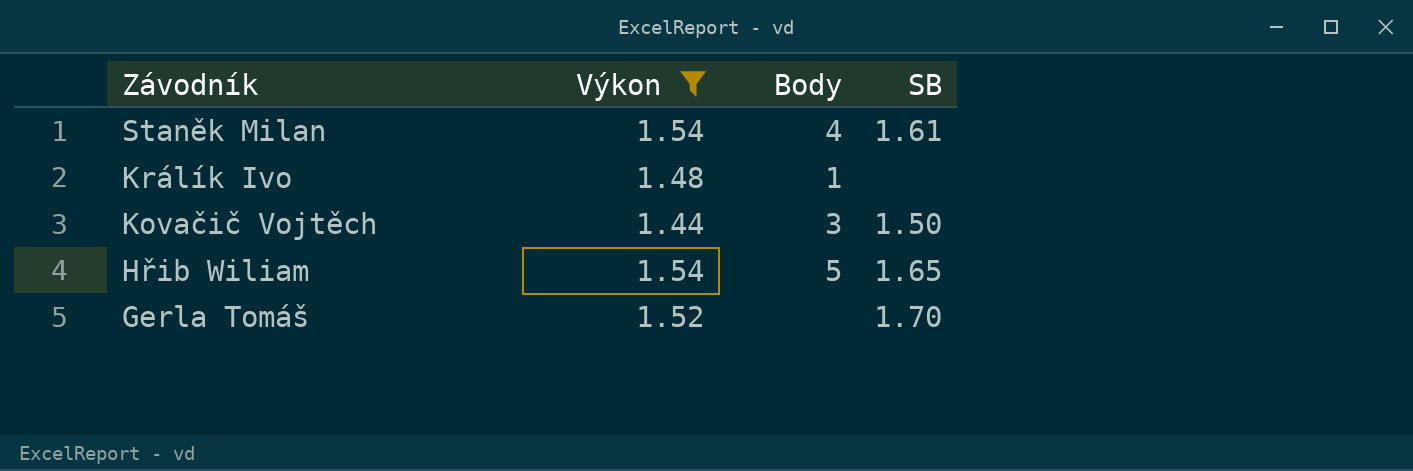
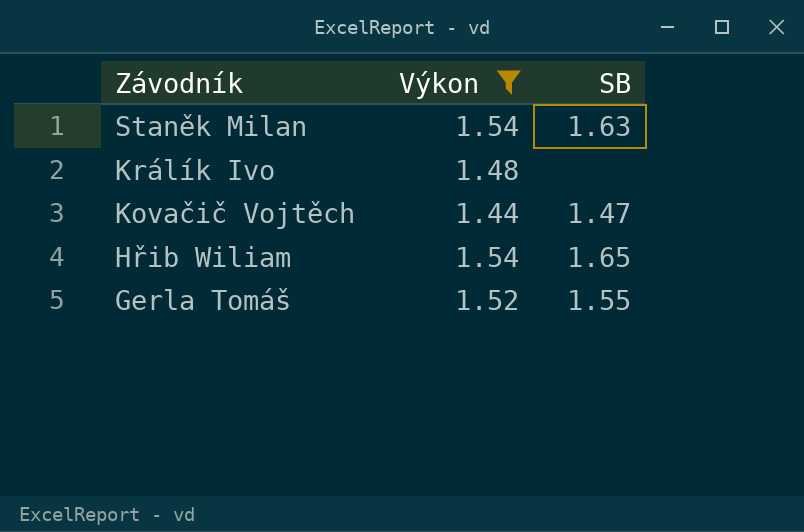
column Body | position: 3 -> none
Staněk Milan | SB: 1.61 -> 1.63
Kovačič Vojtěch | SB: 1.50 -> 1.47
Gerla Tomáš | SB: 1.70 -> 1.55

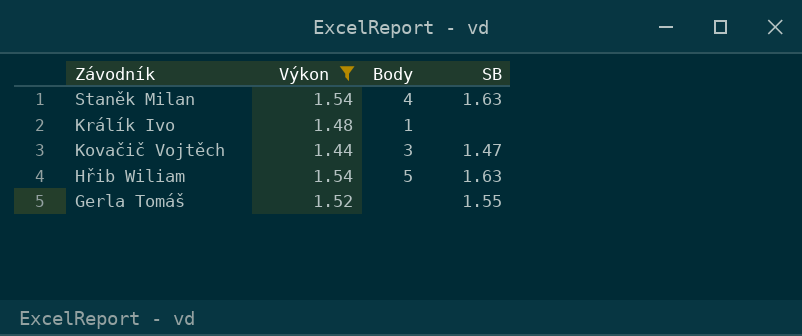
column Body | position: none -> 3
Hřib Wiliam | SB: 1.65 -> 1.63

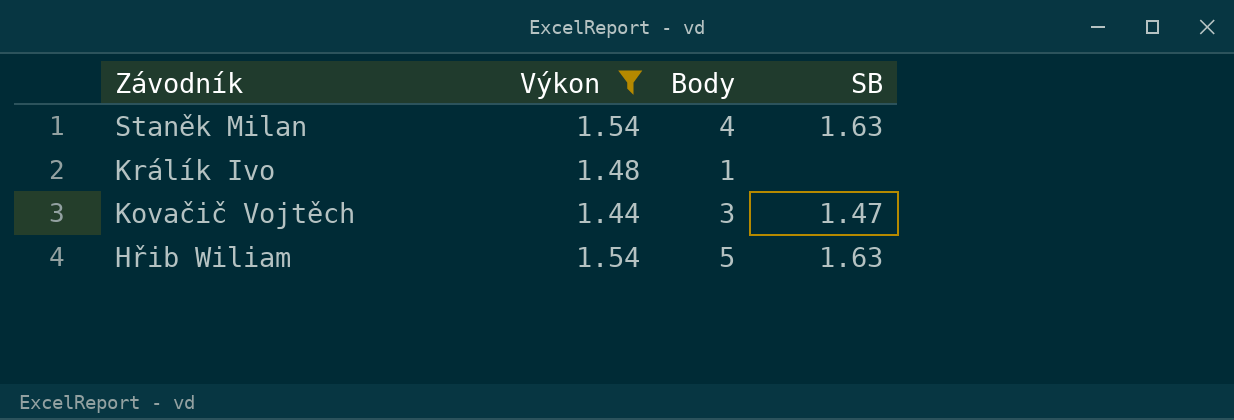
row Gerla Tomáš: 1.52 | none | 1.55 -> none

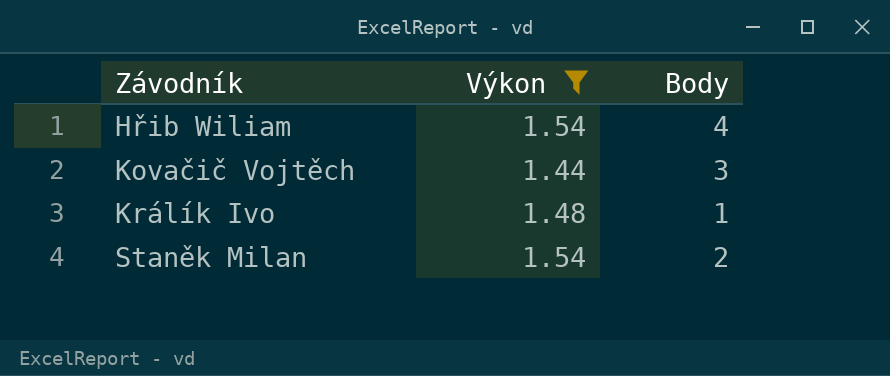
row order: Závodník descending -> Závodník ascending
column SB | position: 4 -> none
Hřib Wiliam | Body: 5 -> 4
Staněk Milan | Body: 4 -> 2

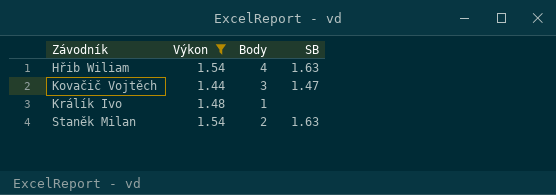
column SB | position: none -> 4

